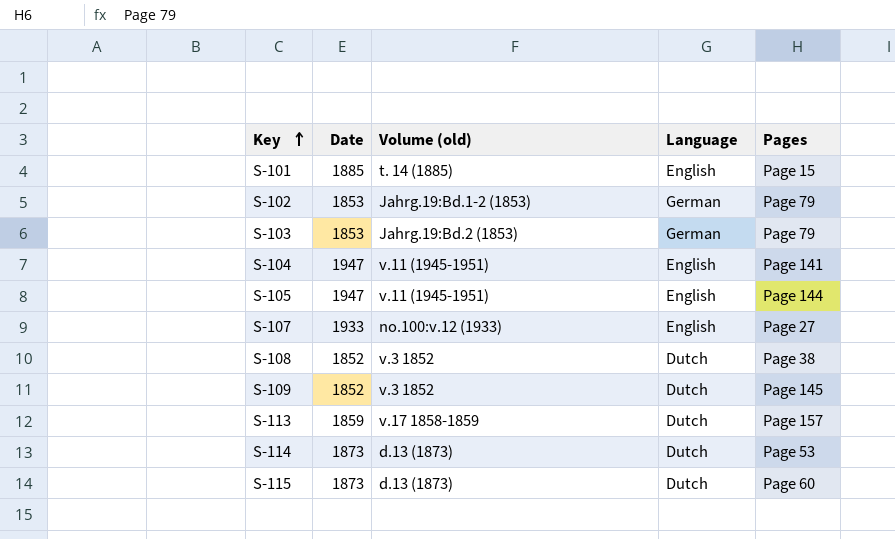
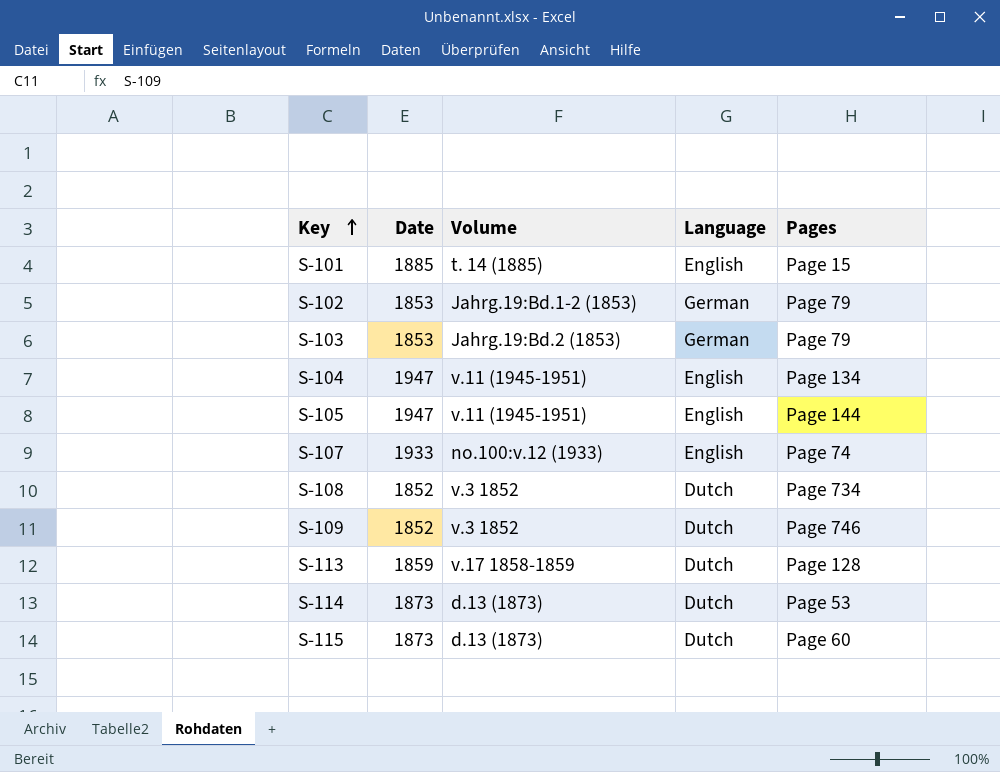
column name: Volume (old) -> Volume
S-104 | Pages: Page 141 -> Page 134
S-107 | Pages: Page 27 -> Page 74
S-108 | Pages: Page 38 -> Page 734
S-109 | Pages: Page 145 -> Page 746
S-113 | Pages: Page 157 -> Page 128

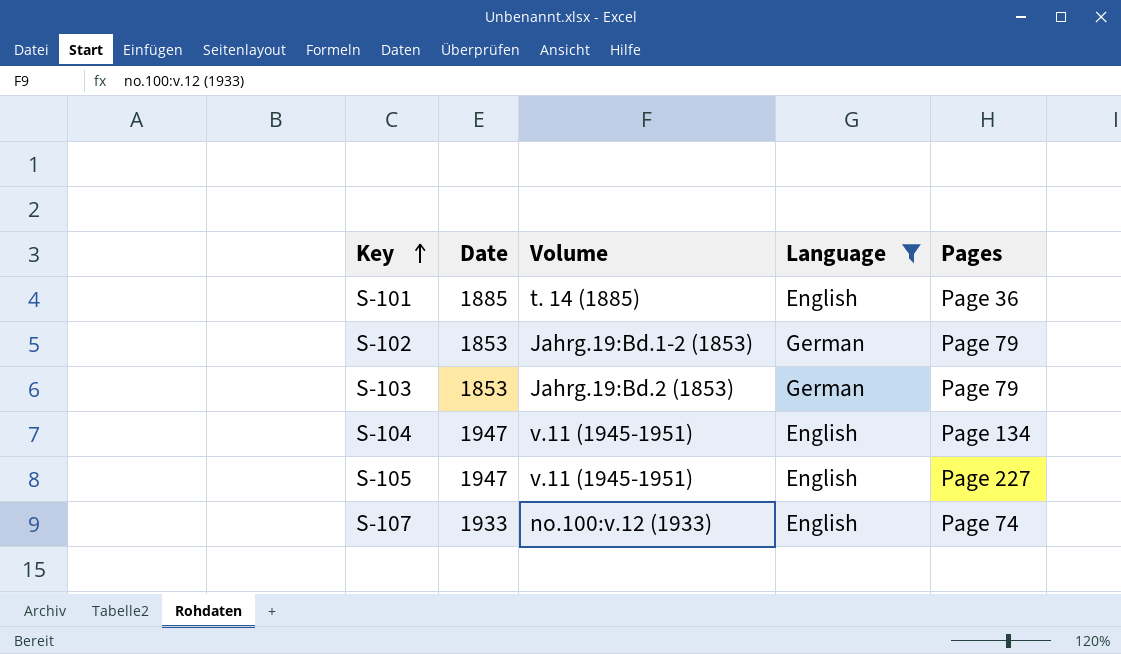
filter: none -> Language != Dutch
S-101 | Pages: Page 15 -> Page 36
S-105 | Pages: Page 144 -> Page 227

